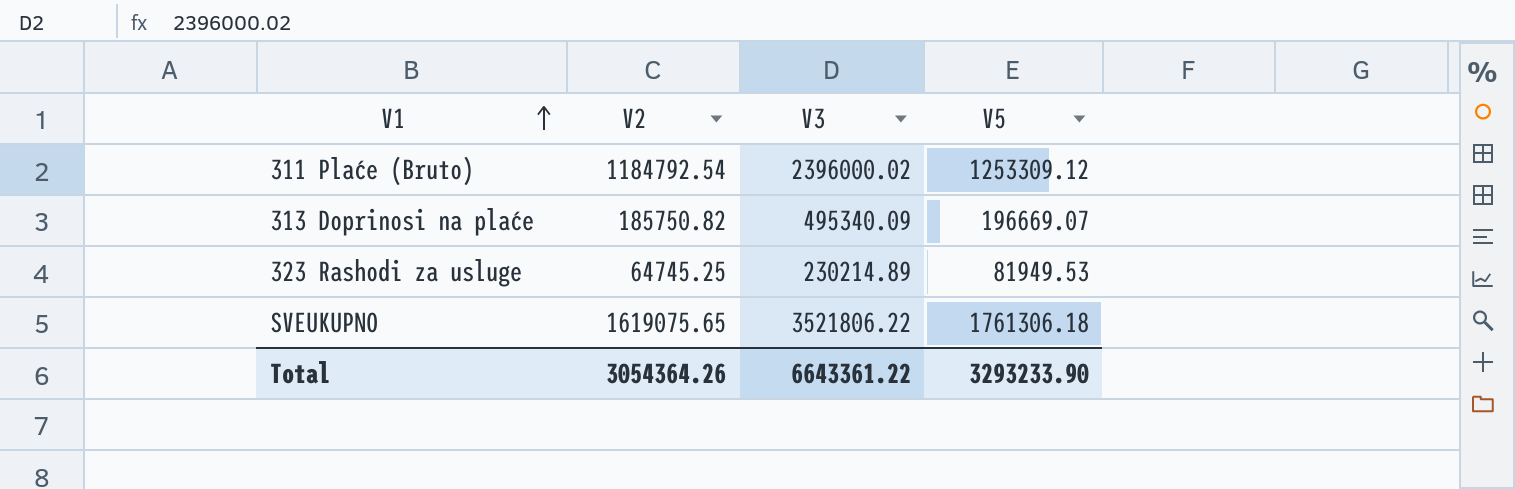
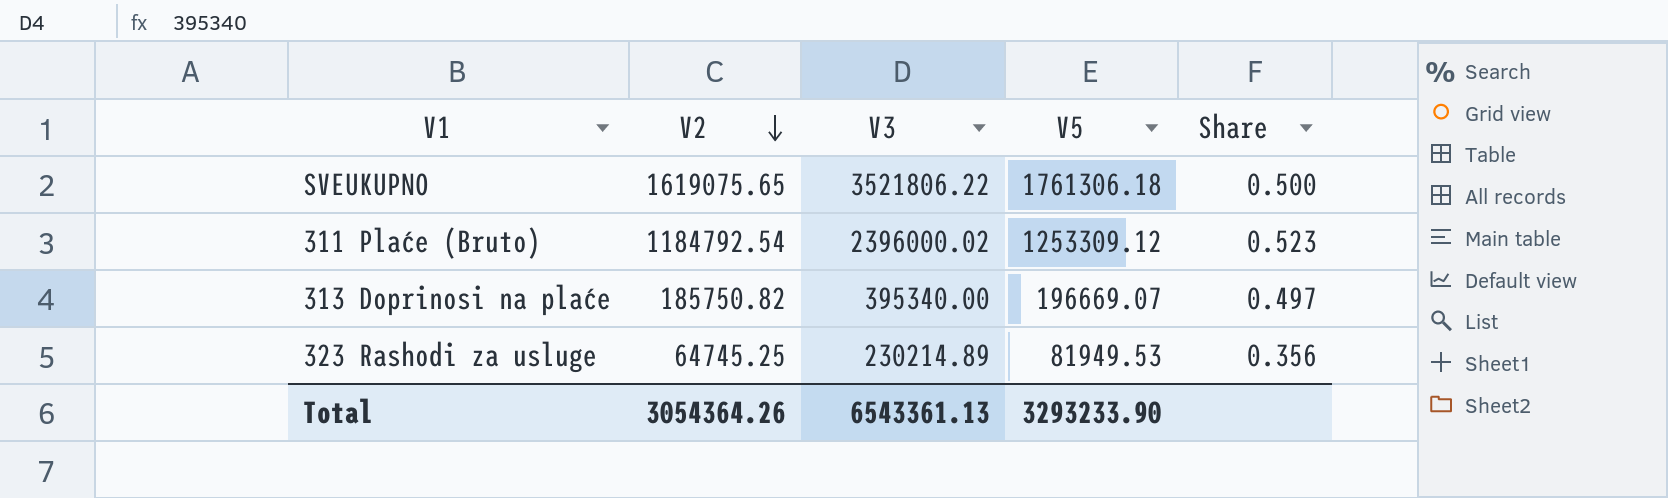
row order: V1 ascending -> V2 descending
column Share | formula: none -> [V5] / [V3]
313 Doprinosi na plaće | V3: 495340.09 -> 395340.00
Total | V3: 6643361.22 -> 6543361.13

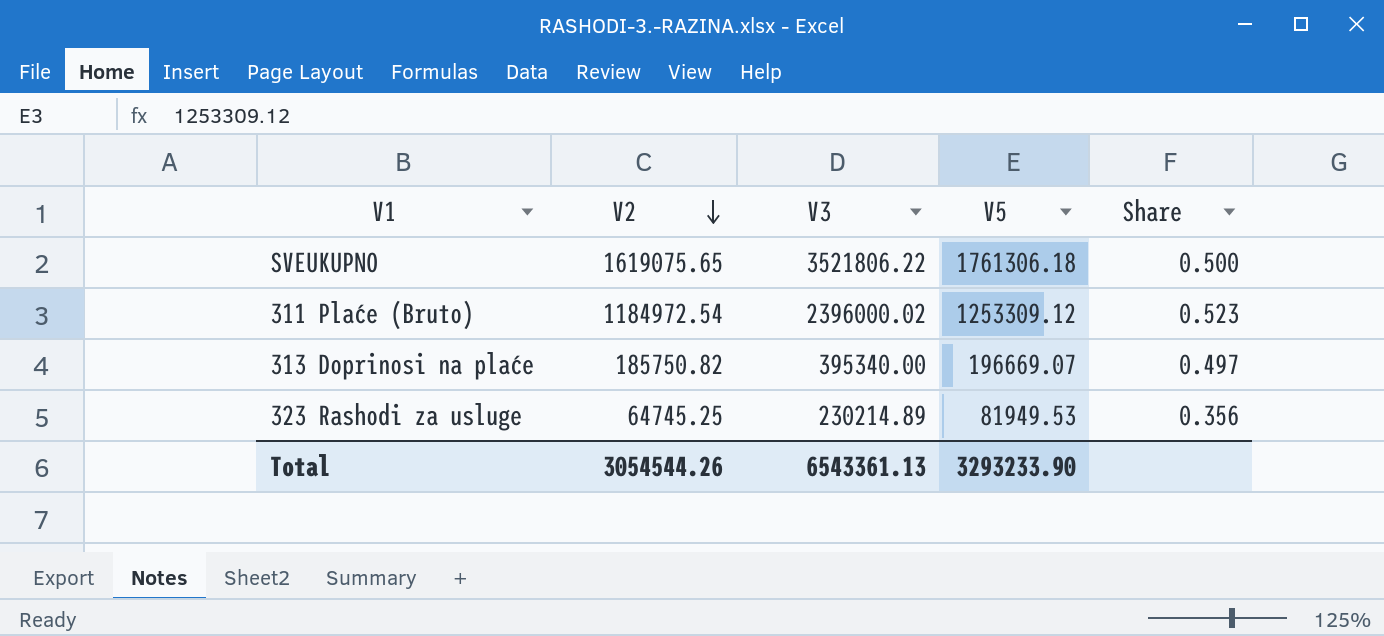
311 Plaće (Bruto) | V2: 1184792.54 -> 1184972.54
Total | V2: 3054364.26 -> 3054544.26

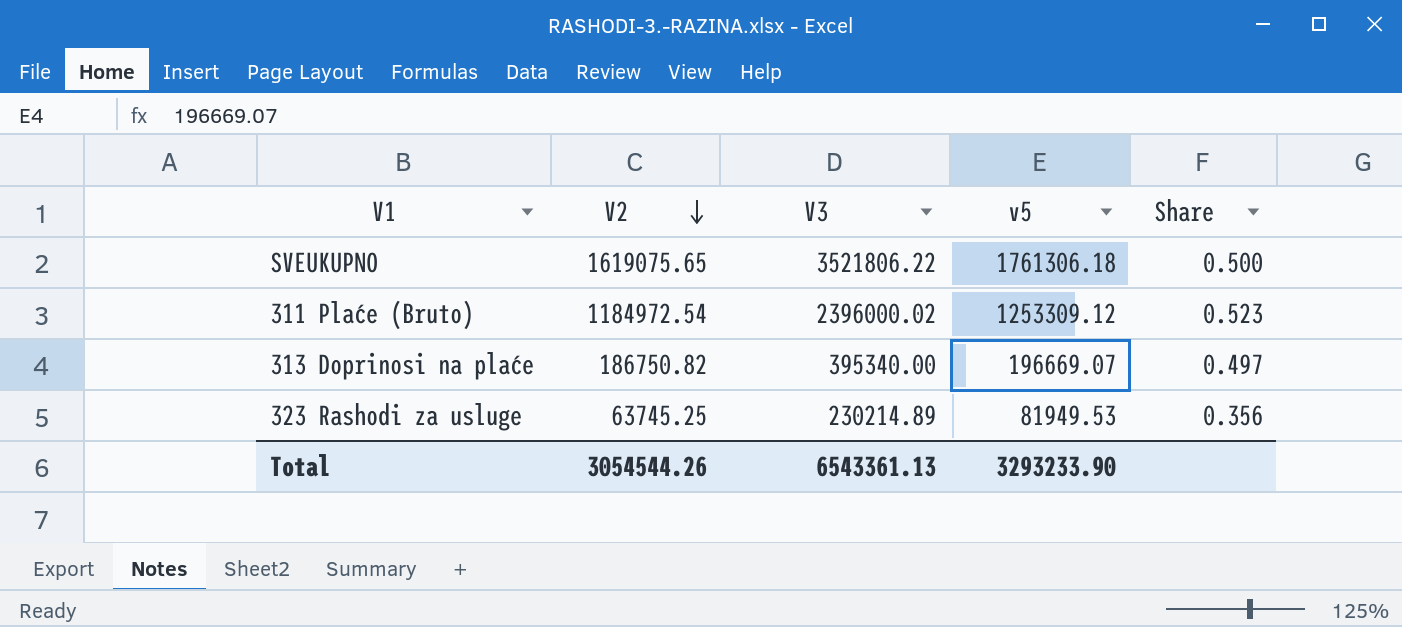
column name: V5 -> v5
313 Doprinosi na plaće | V2: 185750.82 -> 186750.82
323 Rashodi za usluge | V2: 64745.25 -> 63745.25

